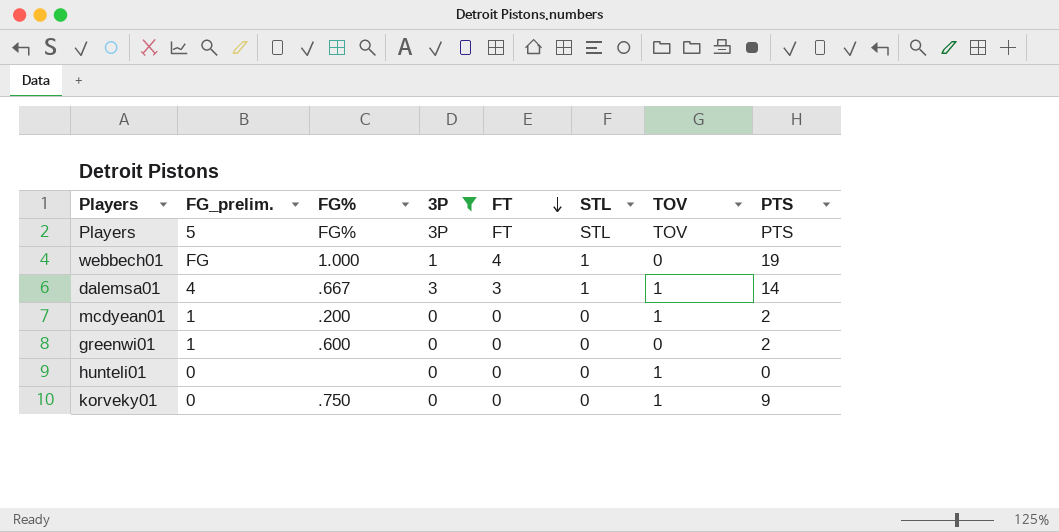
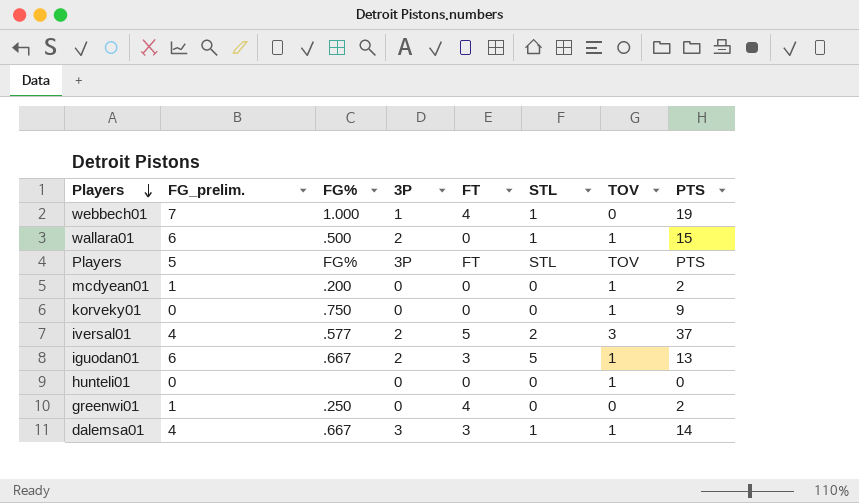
filter: 3P != 2 -> none
row order: FT descending -> Players descending
webbech01 | FG_prelim.: FG -> 7
greenwi01 | FG%: .600 -> .250
greenwi01 | FT: 0 -> 4

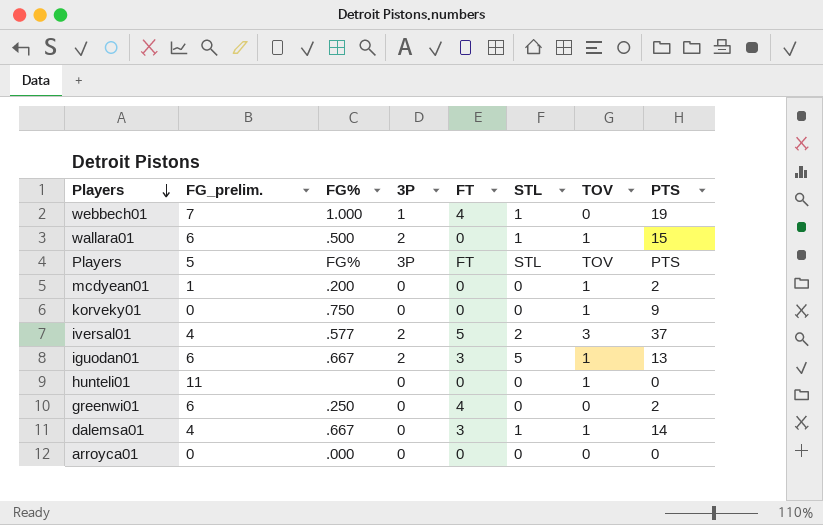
hunteli01 | FG_prelim.: 0 -> 11
greenwi01 | FG_prelim.: 1 -> 6
dalemsa01 | 3P: 3 -> 0
row arroyca01: none -> 0 | .000 | 0 | 0 | 0 | 0 | 0

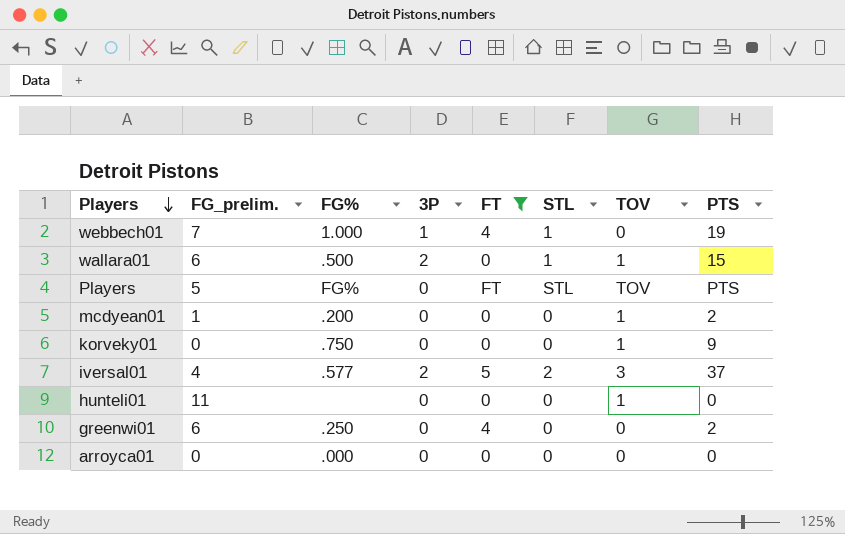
filter: none -> FT != 3
Players | 3P: 3P -> 0

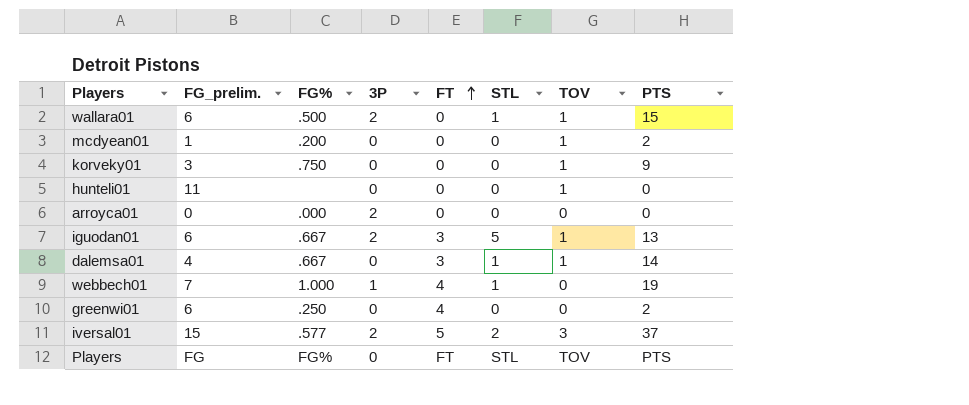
filter: FT != 3 -> none
row order: Players descending -> FT ascending
korveky01 | FG_prelim.: 0 -> 3
arroyca01 | 3P: 0 -> 2
iversal01 | FG_prelim.: 4 -> 15
Players | FG_prelim.: 5 -> FG

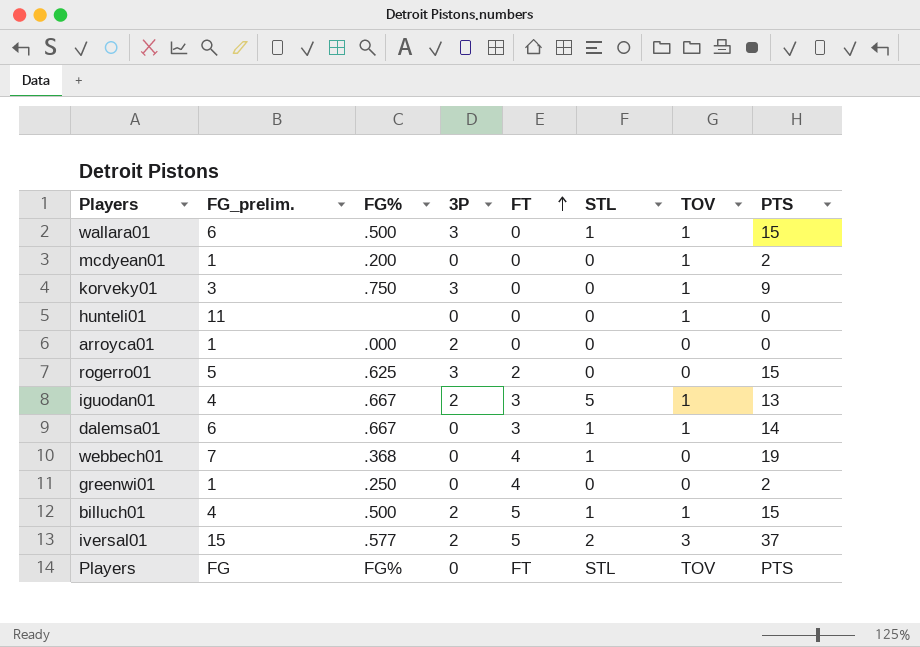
wallara01 | 3P: 2 -> 3
korveky01 | 3P: 0 -> 3
arroyca01 | FG_prelim.: 0 -> 1
row rogerro01: none -> 5 | .625 | 3 | 2 | 0 | 0 | 15
iguodan01 | FG_prelim.: 6 -> 4
dalemsa01 | FG_prelim.: 4 -> 6
webbech01 | FG%: 1.000 -> .368
webbech01 | 3P: 1 -> 0
greenwi01 | FG_prelim.: 6 -> 1
row billuch01: none -> 4 | .500 | 2 | 5 | 1 | 1 | 15

